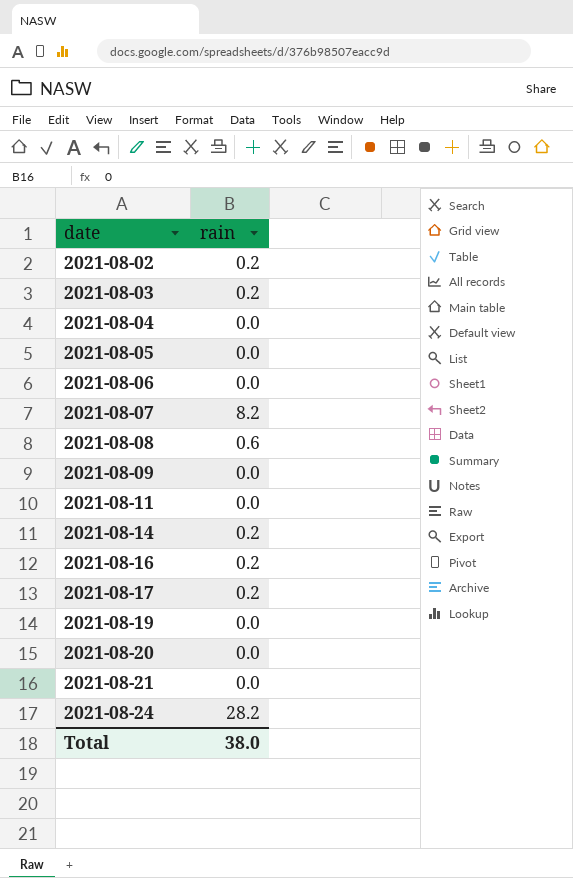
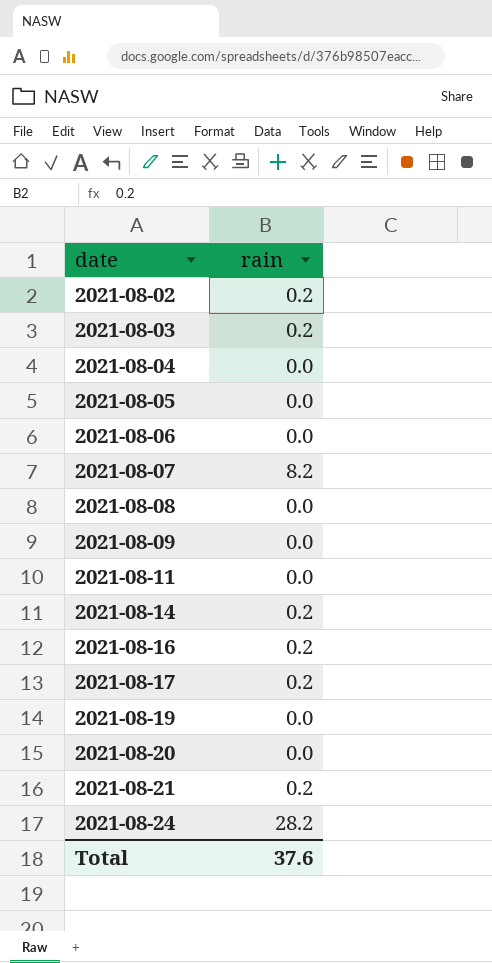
2021-08-08 | rain: 0.6 -> 0.0
2021-08-21 | rain: 0.0 -> 0.2
Total | rain: 38.0 -> 37.6

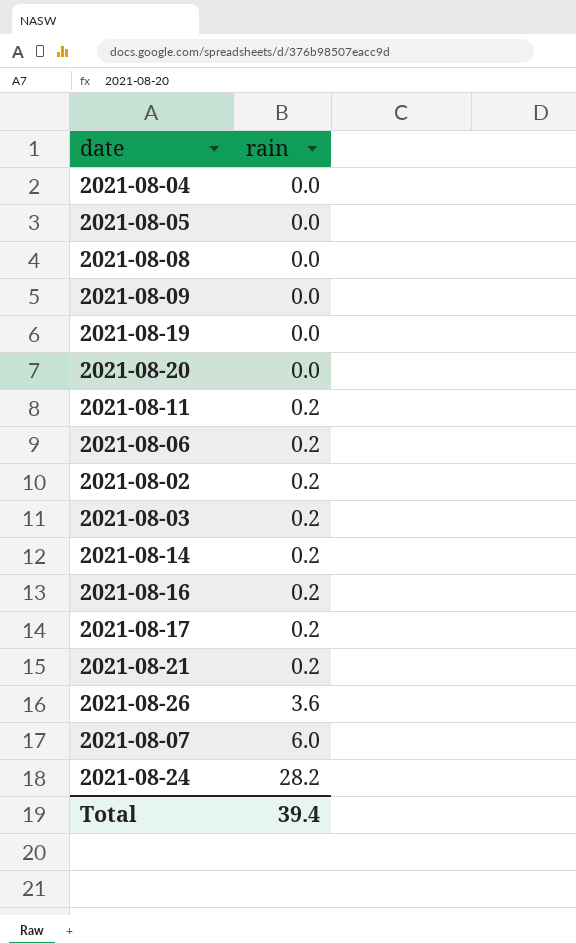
row order: date ascending -> rain ascending
2021-08-11 | rain: 0.0 -> 0.2
2021-08-06 | rain: 0.0 -> 0.2
row 2021-08-26: none -> 3.6
2021-08-07 | rain: 8.2 -> 6.0
Total | rain: 37.6 -> 39.4

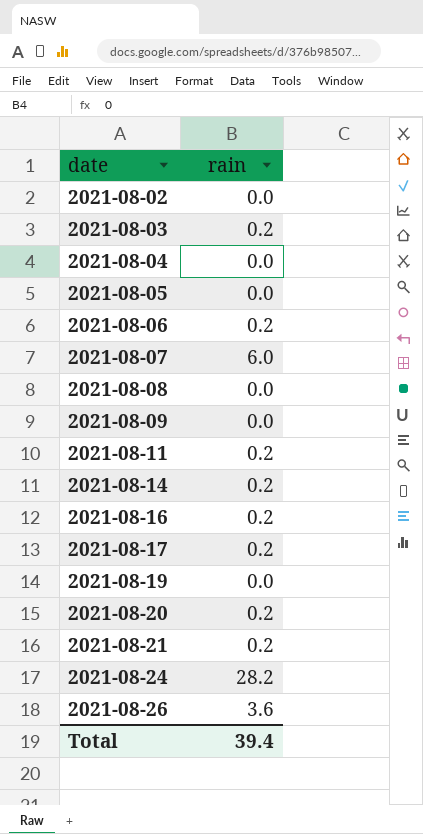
row order: rain ascending -> date ascending
2021-08-02 | rain: 0.2 -> 0.0
2021-08-20 | rain: 0.0 -> 0.2

